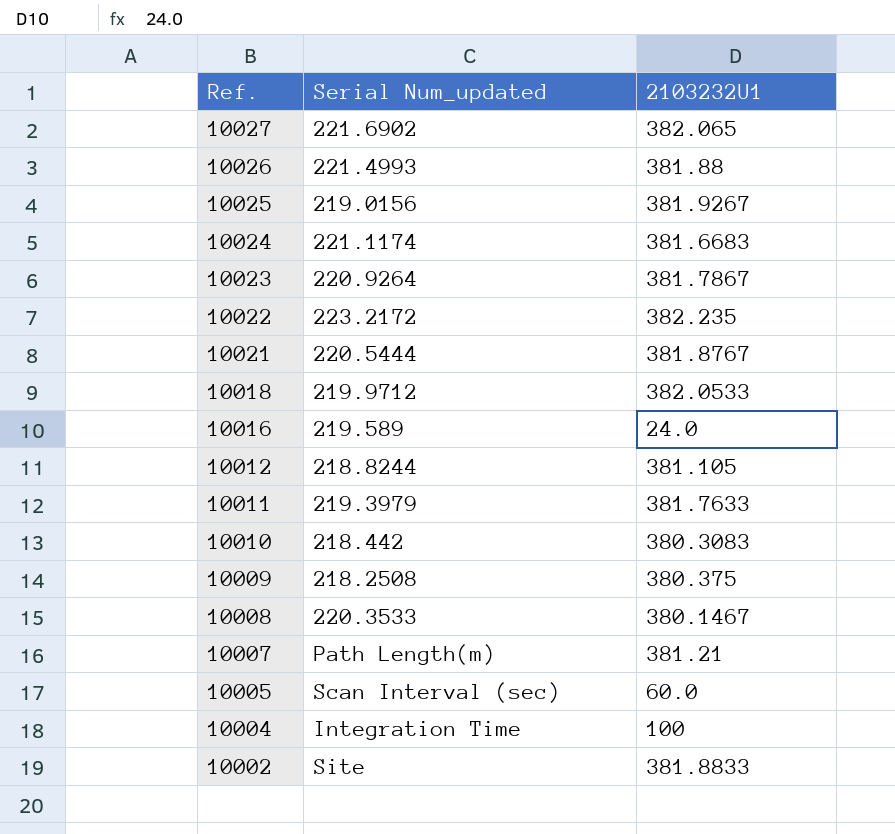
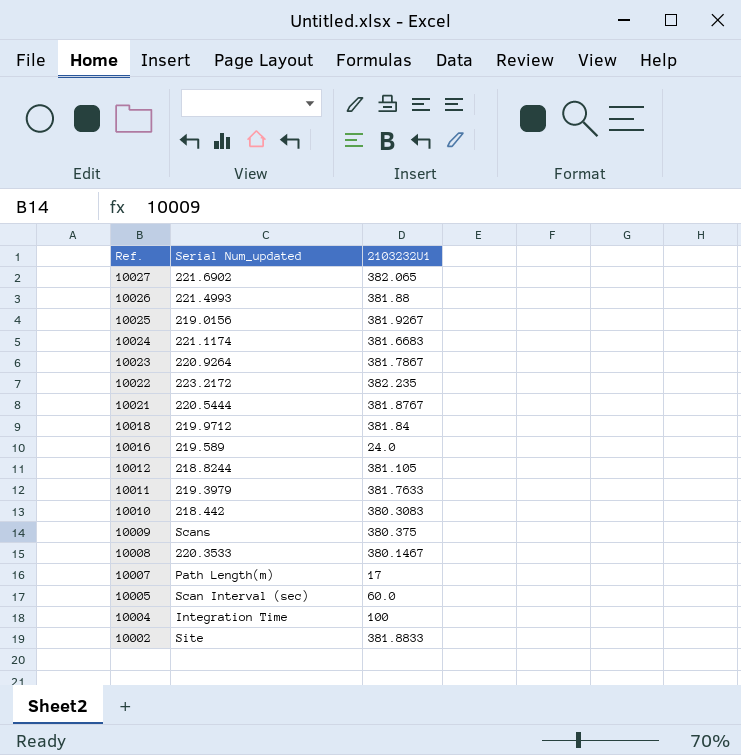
10018 | 2103232U1: 382.0533 -> 381.84
10009 | Serial Num_updated: 218.2508 -> Scans
10007 | 2103232U1: 381.21 -> 17

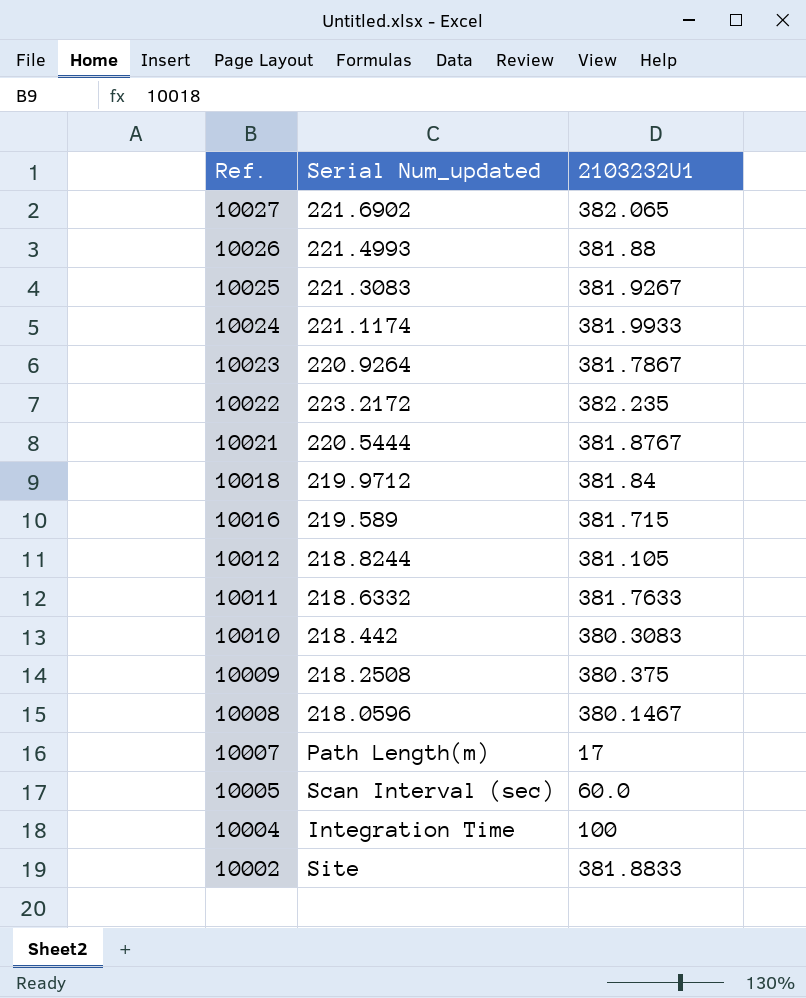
10025 | Serial Num_updated: 219.0156 -> 221.3083
10024 | 2103232U1: 381.6683 -> 381.9933
10016 | 2103232U1: 24.0 -> 381.715
10011 | Serial Num_updated: 219.3979 -> 218.6332
10009 | Serial Num_updated: Scans -> 218.2508
10008 | Serial Num_updated: 220.3533 -> 218.0596

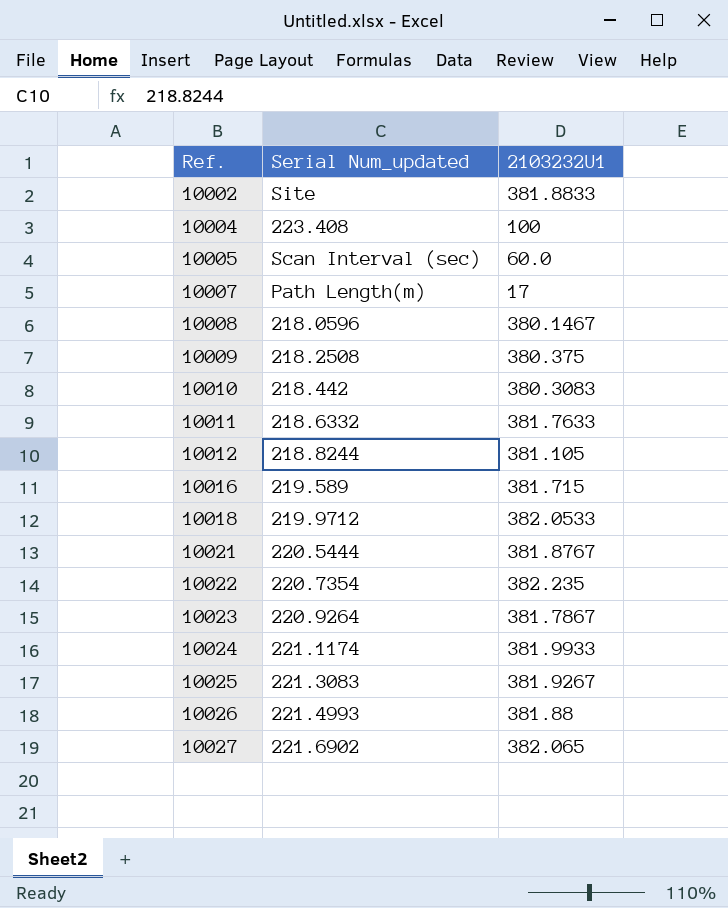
row order: Ref. descending -> Ref. ascending
10004 | Serial Num_updated: Integration Time -> 223.408
10018 | 2103232U1: 381.84 -> 382.0533
10022 | Serial Num_updated: 223.2172 -> 220.7354

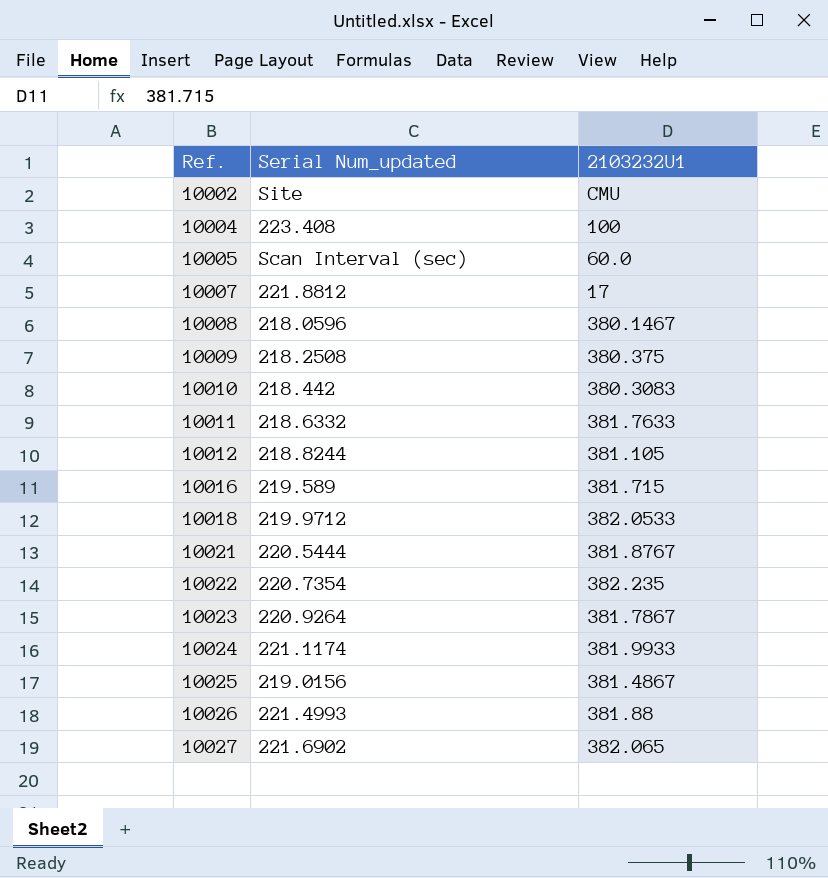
10002 | 2103232U1: 381.8833 -> CMU
10007 | Serial Num_updated: Path Length(m) -> 221.8812
10025 | Serial Num_updated: 221.3083 -> 219.0156
10025 | 2103232U1: 381.9267 -> 381.4867

